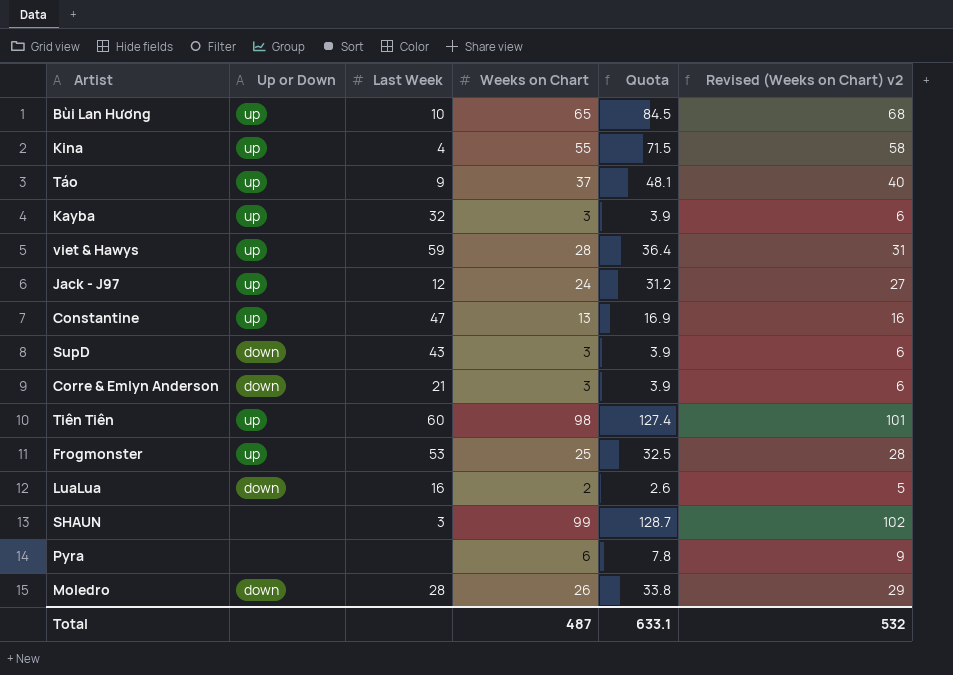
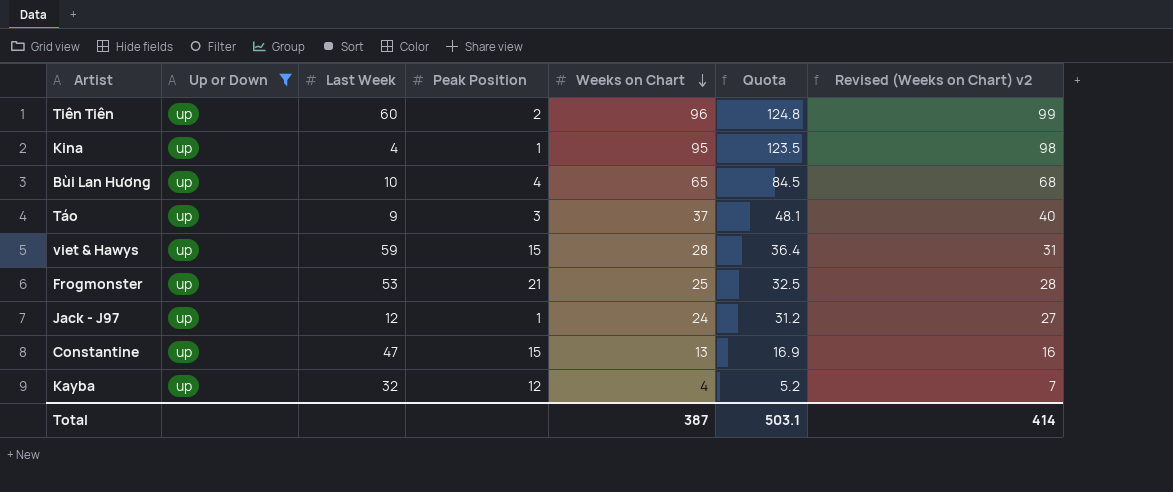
filter: none -> Up or Down = up
row order: none -> Weeks on Chart descending
column Peak Position | position: none -> 4
Tiên Tiên | Weeks on Chart: 98 -> 96
Tiên Tiên | Quota: 127.4 -> 124.8
Tiên Tiên | Revised (Weeks on Chart) v2: 101 -> 99
Kina | Weeks on Chart: 55 -> 95
Kina | Quota: 71.5 -> 123.5
Kina | Revised (Weeks on Chart) v2: 58 -> 98
Kayba | Weeks on Chart: 3 -> 4
Kayba | Quota: 3.9 -> 5.2
Kayba | Revised (Weeks on Chart) v2: 6 -> 7
Total | Weeks on Chart: 487 -> 387
Total | Quota: 633.1 -> 503.1
Total | Revised (Weeks on Chart) v2: 532 -> 414

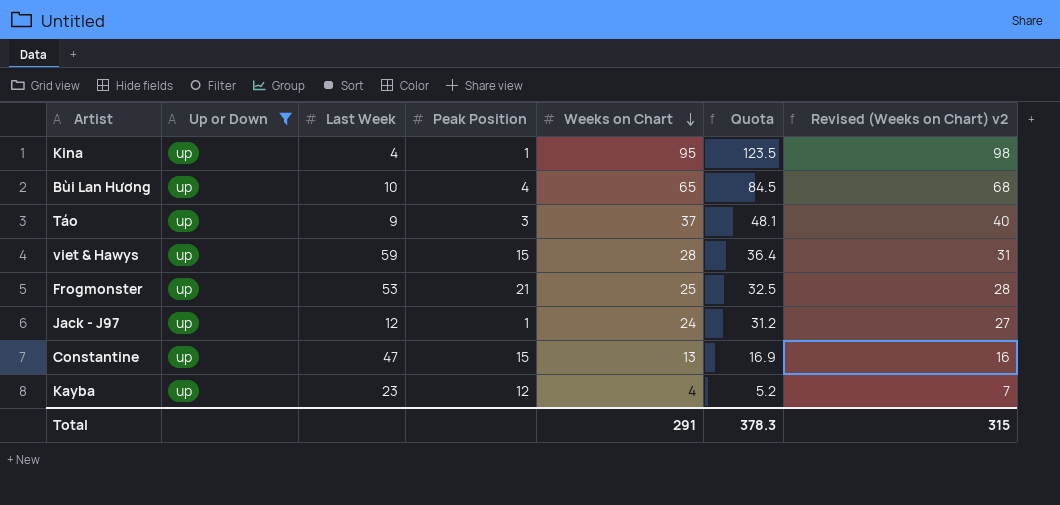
row Tiên Tiên: up | 60 | 2 | 96 | 124.8 | 99 -> none
Kayba | Last Week: 32 -> 23
Total | Weeks on Chart: 387 -> 291
Total | Quota: 503.1 -> 378.3
Total | Revised (Weeks on Chart) v2: 414 -> 315

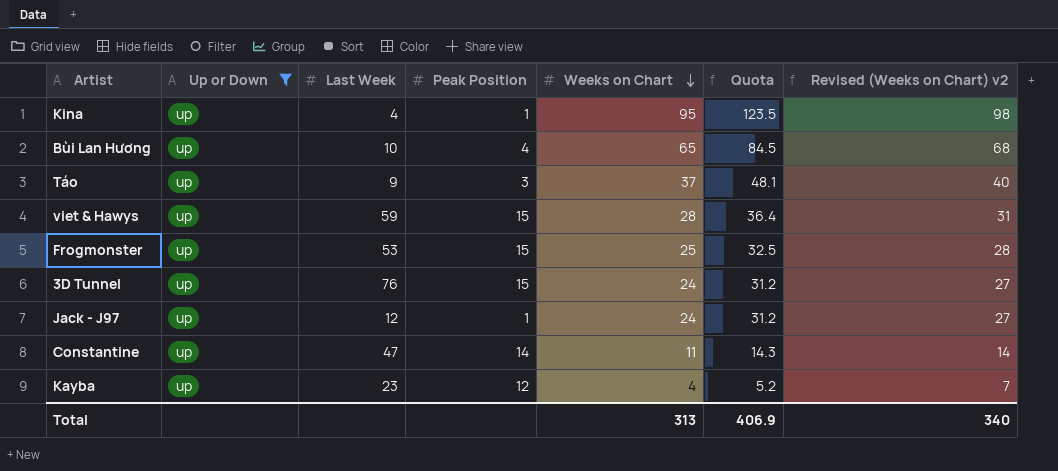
Frogmonster | Peak Position: 21 -> 15
row 3D Tunnel: none -> up | 76 | 15 | 24 | 31.2 | 27
Constantine | Peak Position: 15 -> 14
Constantine | Weeks on Chart: 13 -> 11
Constantine | Quota: 16.9 -> 14.3
Constantine | Revised (Weeks on Chart) v2: 16 -> 14
Total | Weeks on Chart: 291 -> 313
Total | Quota: 378.3 -> 406.9
Total | Revised (Weeks on Chart) v2: 315 -> 340

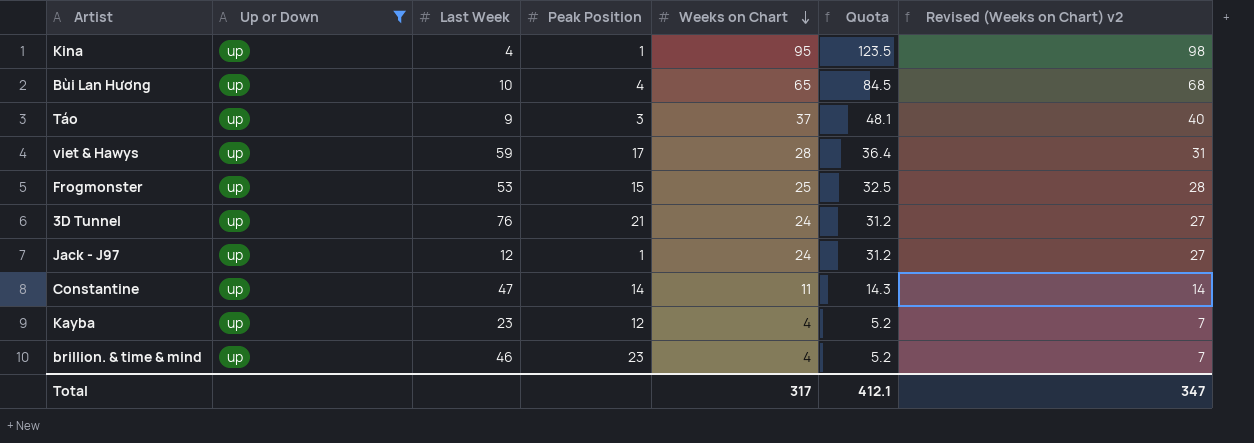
viet & Hawys | Peak Position: 15 -> 17
3D Tunnel | Peak Position: 15 -> 21
row brillion. & time & mind: none -> up | 46 | 23 | 4 | 5.2 | 7
Total | Weeks on Chart: 313 -> 317
Total | Quota: 406.9 -> 412.1
Total | Revised (Weeks on Chart) v2: 340 -> 347

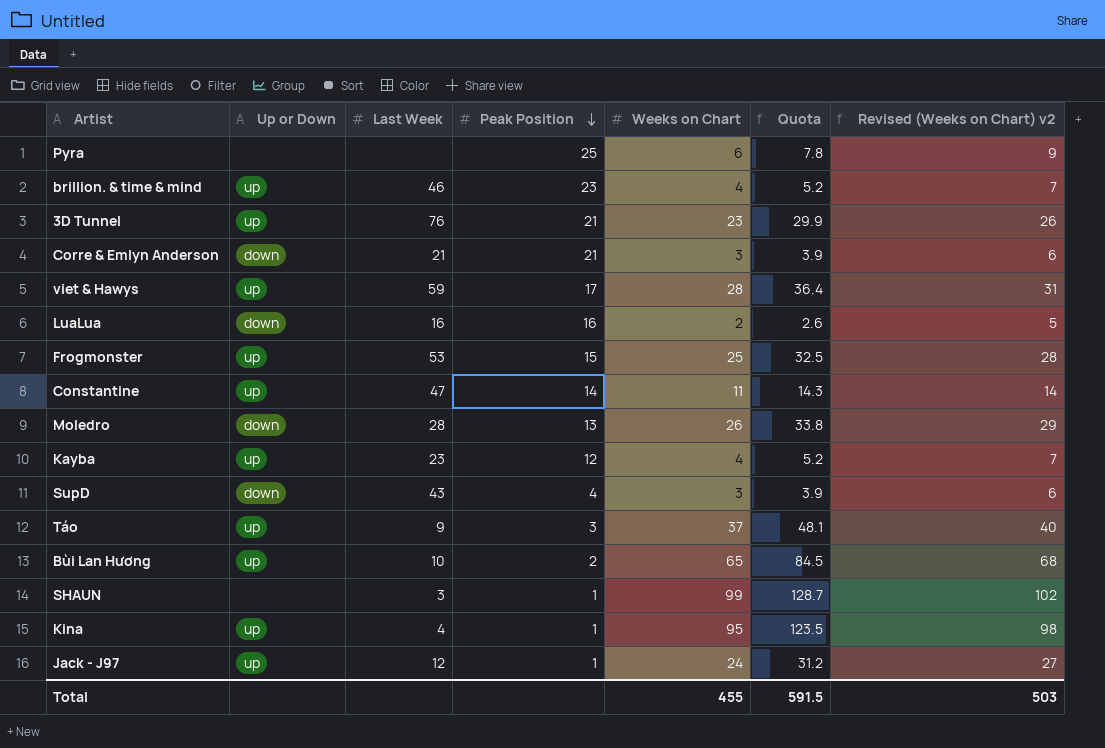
filter: Up or Down = up -> none
row order: Weeks on Chart descending -> Peak Position descending
3D Tunnel | Weeks on Chart: 24 -> 23
3D Tunnel | Quota: 31.2 -> 29.9
3D Tunnel | Revised (Weeks on Chart) v2: 27 -> 26
Bùi Lan Hương | Peak Position: 4 -> 2
Total | Weeks on Chart: 317 -> 455
Total | Quota: 412.1 -> 591.5
Total | Revised (Weeks on Chart) v2: 347 -> 503

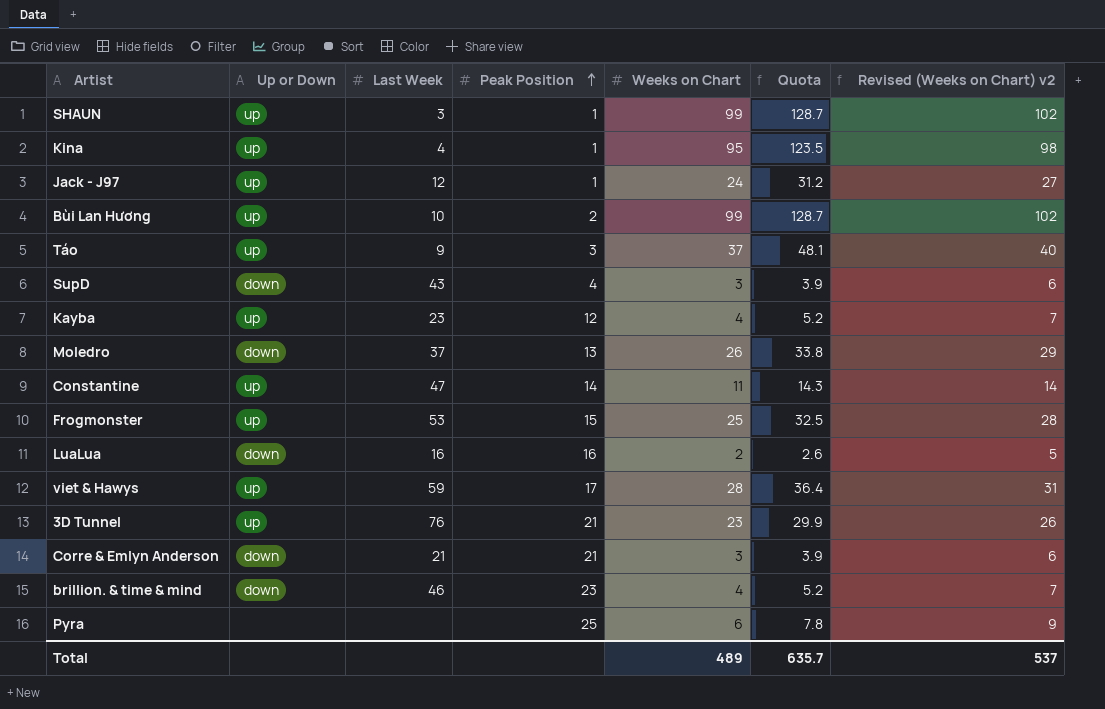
row order: Peak Position descending -> Peak Position ascending
SHAUN | Up or Down: none -> up
Bùi Lan Hương | Weeks on Chart: 65 -> 99
Bùi Lan Hương | Quota: 84.5 -> 128.7
Bùi Lan Hương | Revised (Weeks on Chart) v2: 68 -> 102
Moledro | Last Week: 28 -> 37
brillion. & time & mind | Up or Down: up -> down
Total | Weeks on Chart: 455 -> 489
Total | Quota: 591.5 -> 635.7
Total | Revised (Weeks on Chart) v2: 503 -> 537

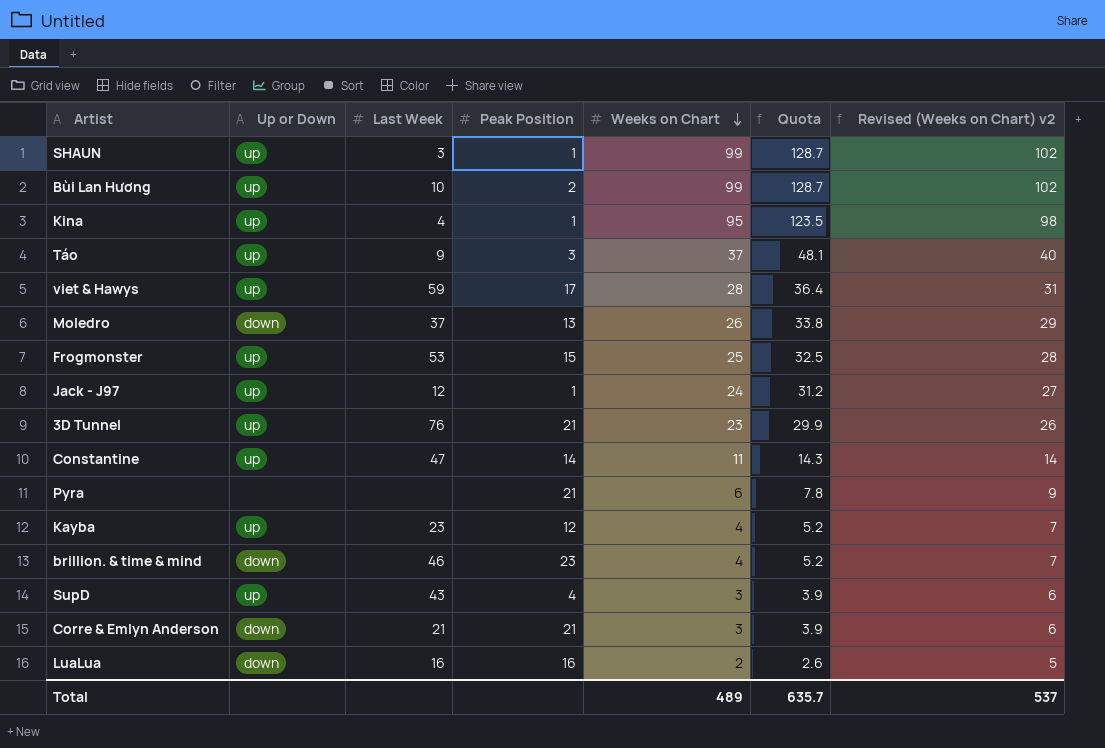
row order: Peak Position ascending -> Weeks on Chart descending
Pyra | Peak Position: 25 -> 21
SupD | Up or Down: down -> up

